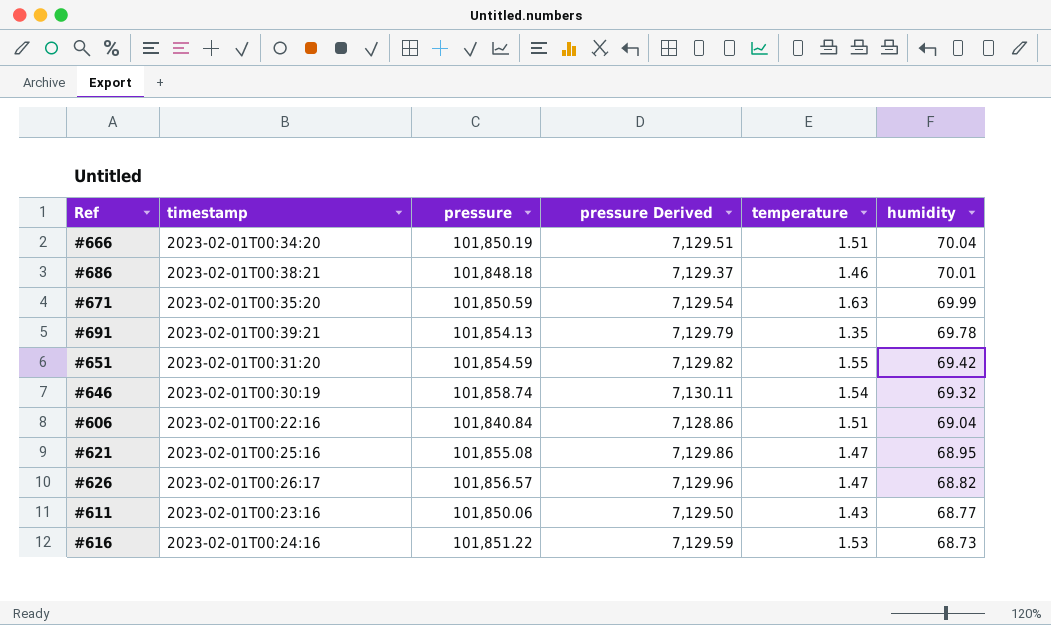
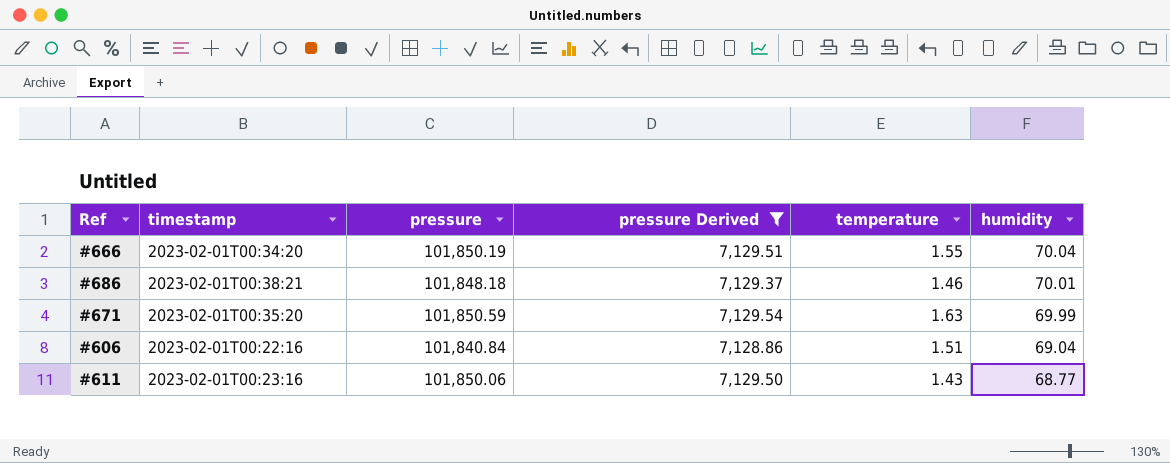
filter: none -> pressure Derived <= 7,129.54
#666 | temperature: 1.51 -> 1.55

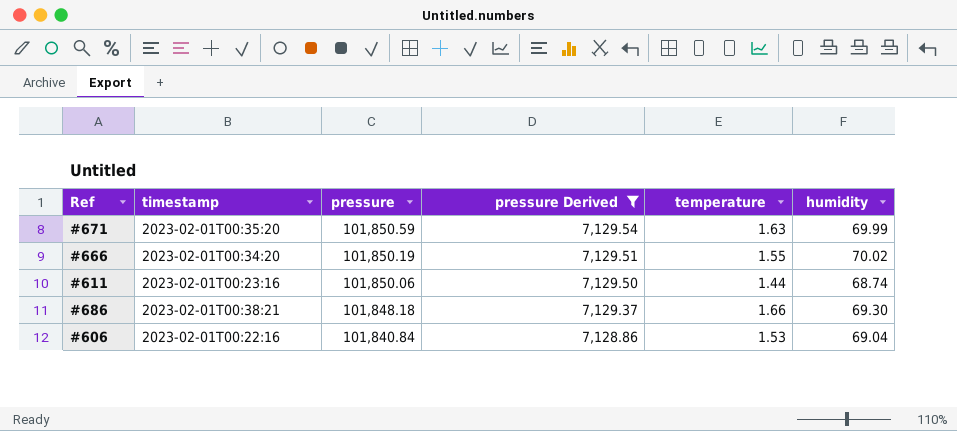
row order: humidity descending -> pressure descending
#666 | humidity: 70.04 -> 70.02
#611 | temperature: 1.43 -> 1.44
#611 | humidity: 68.77 -> 68.74
#686 | temperature: 1.46 -> 1.66
#686 | humidity: 70.01 -> 69.30
#606 | temperature: 1.51 -> 1.53

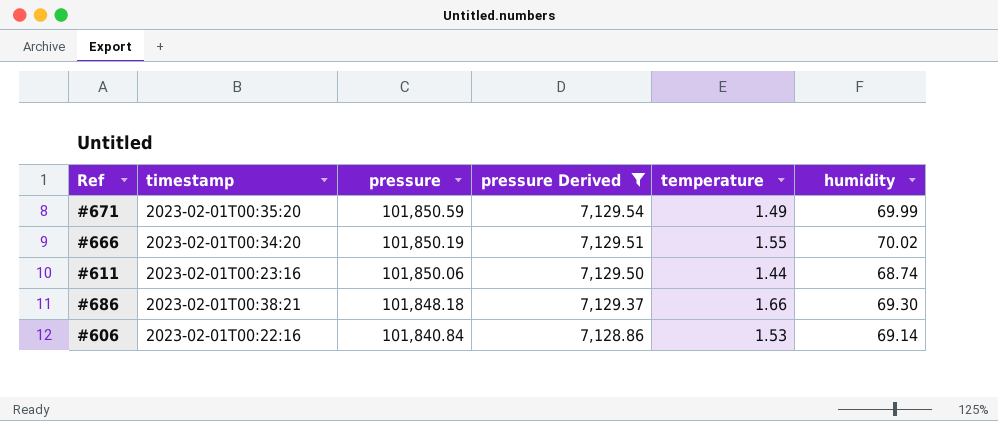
#671 | temperature: 1.63 -> 1.49
#606 | humidity: 69.04 -> 69.14

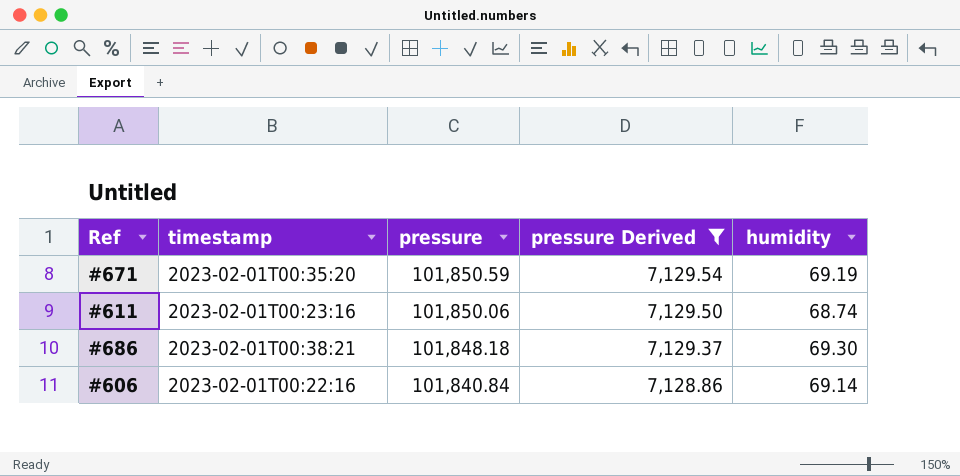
column temperature | position: 5 -> none
row #666: 2023-02-01T00:34:20 | 101,850.19 | 7,129.51 | 1.55 | 70.02 -> none
#671 | humidity: 69.99 -> 69.19

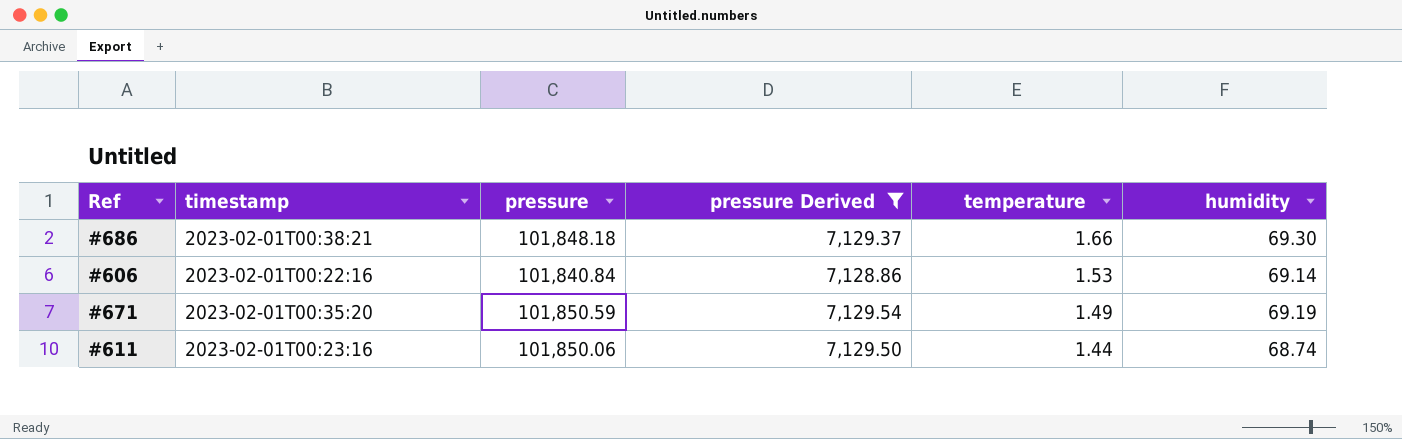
row order: pressure descending -> temperature descending
column temperature | position: none -> 5

